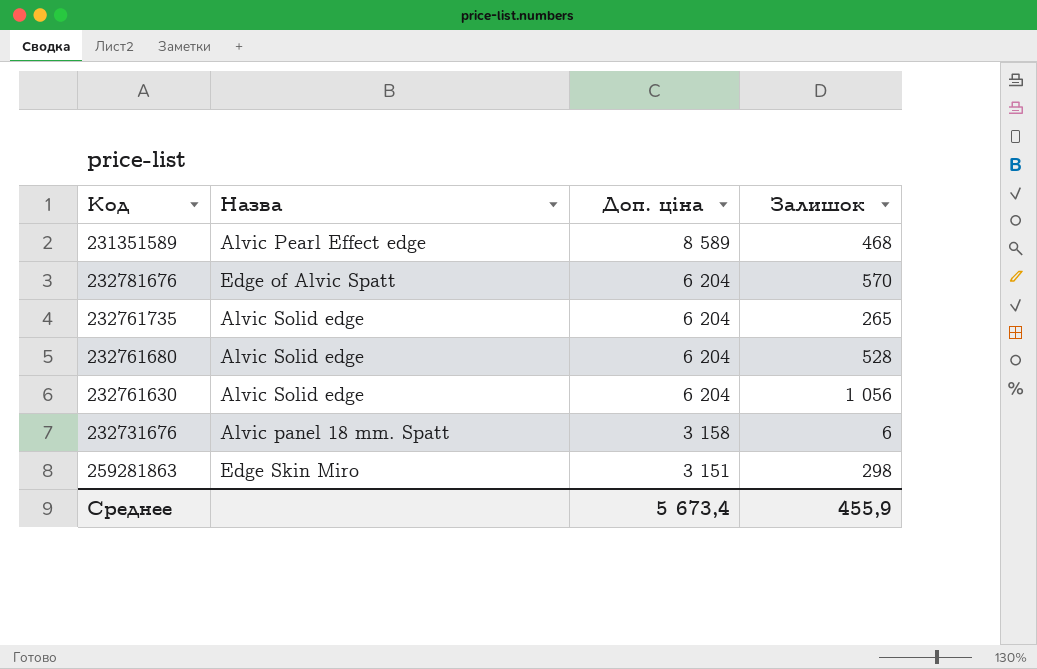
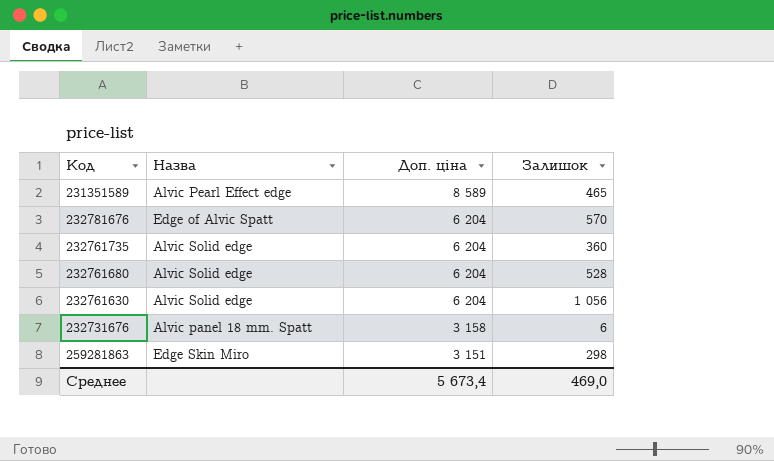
231351589 | Залишок: 468 -> 465
232761735 | Залишок: 265 -> 360
Среднее | Залишок: 455,9 -> 469,0

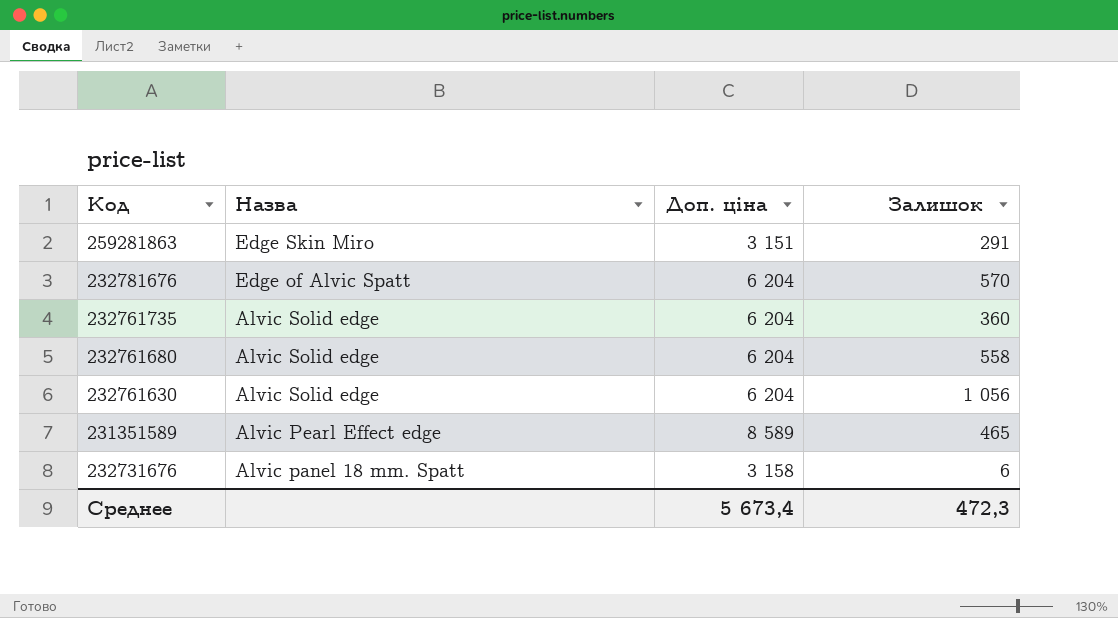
row order: Доп. ціна descending -> Назва descending
259281863 | Залишок: 298 -> 291
232761680 | Залишок: 528 -> 558
Среднее | Залишок: 469,0 -> 472,3

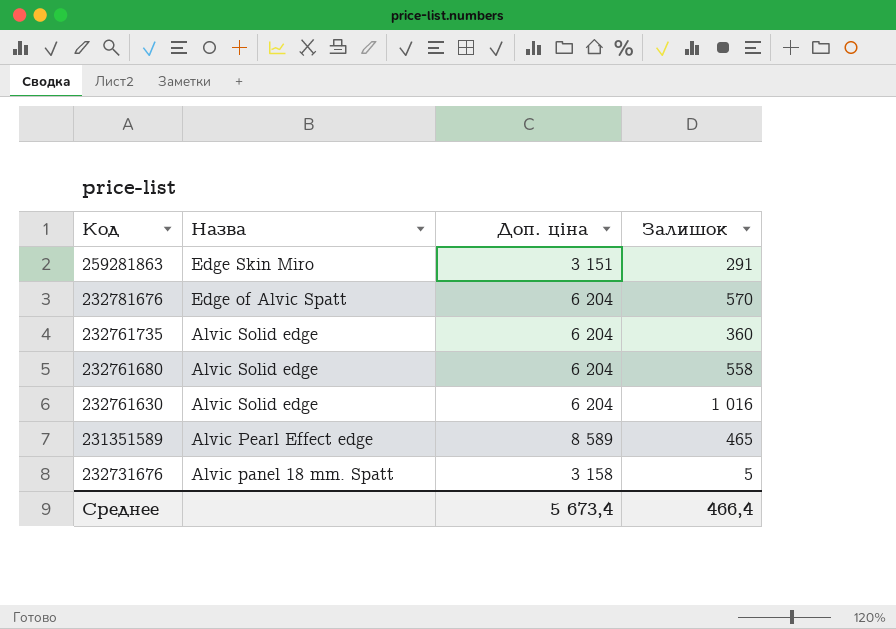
232761630 | Залишок: 1 056 -> 1 016
232731676 | Залишок: 6 -> 5
Среднее | Залишок: 472,3 -> 466,4

